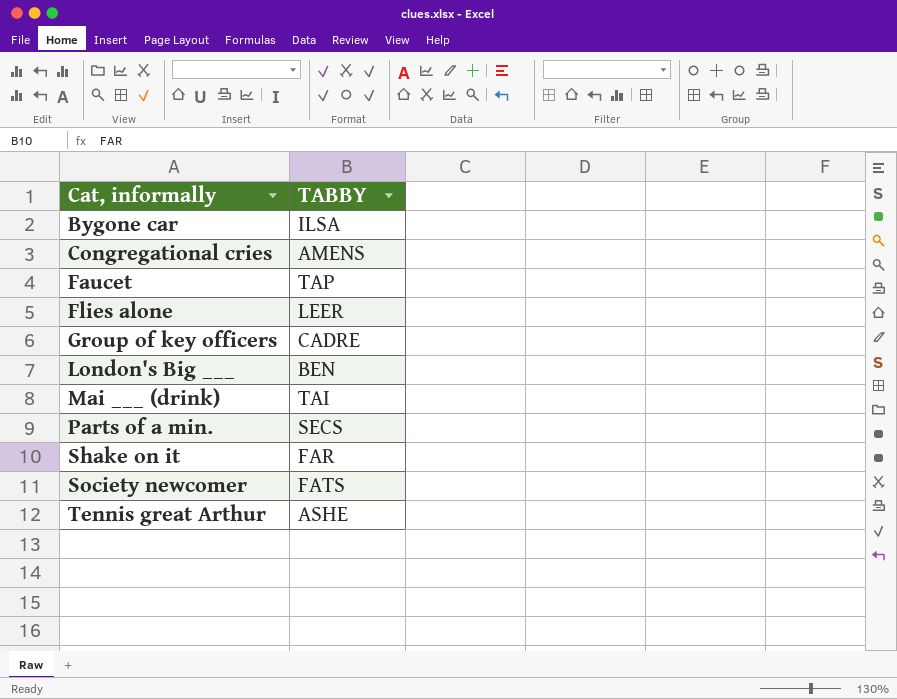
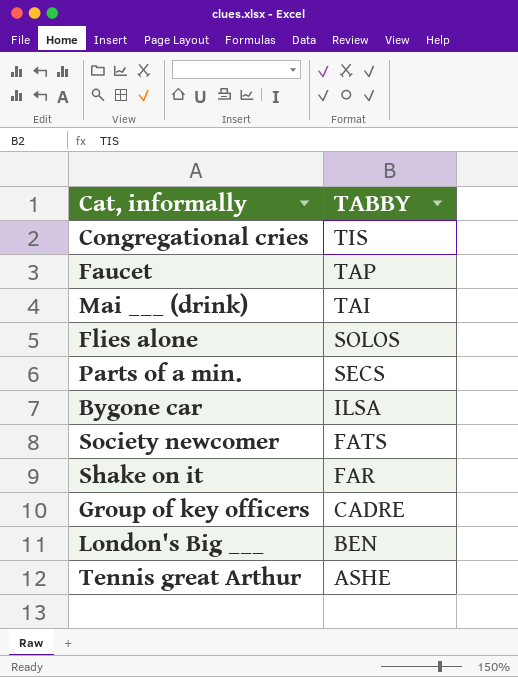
row order: Cat, informally ascending -> TABBY descending
Congregational cries | TABBY: AMENS -> TIS
Flies alone | TABBY: LEER -> SOLOS

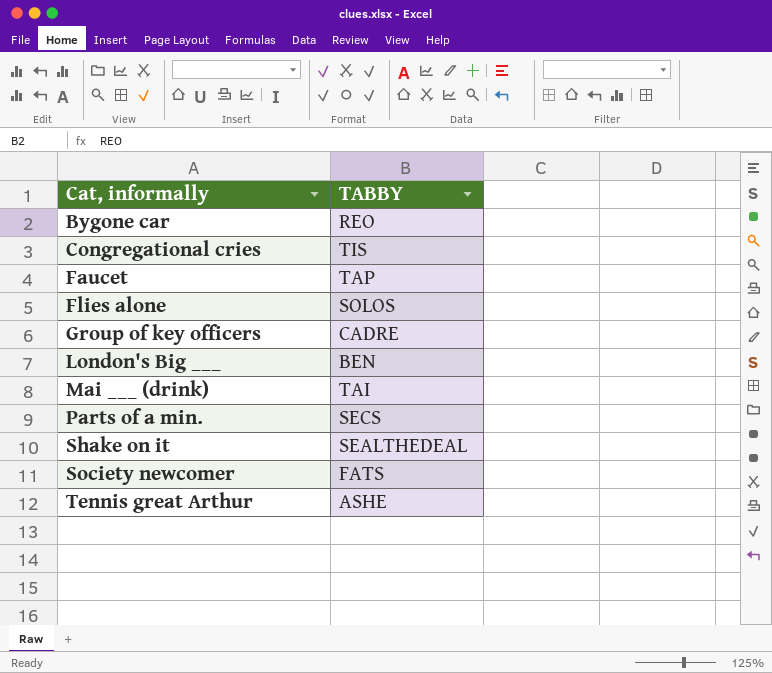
row order: TABBY descending -> Cat, informally ascending
Bygone car | TABBY: ILSA -> REO
Shake on it | TABBY: FAR -> SEALTHEDEAL

